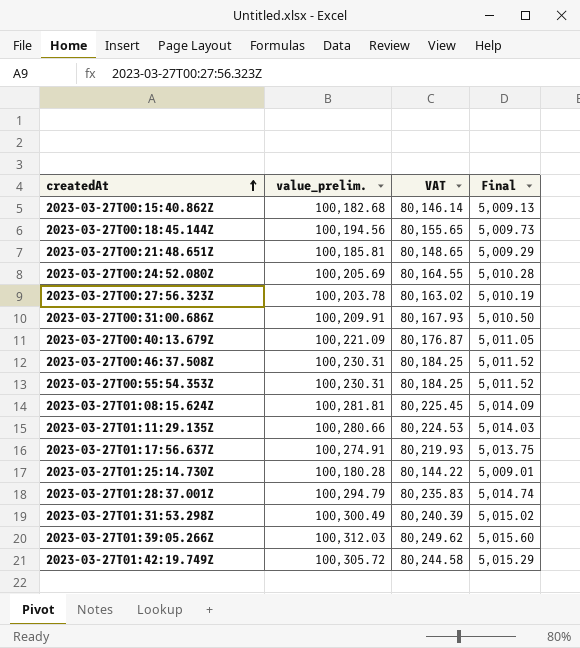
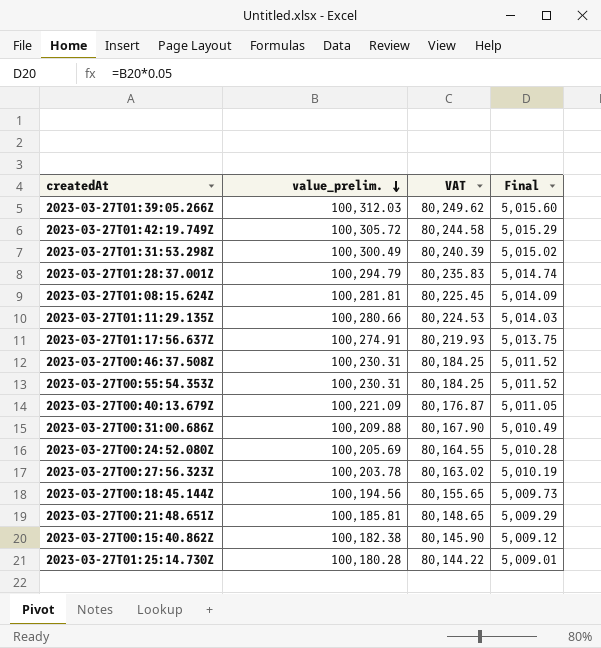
row order: createdAt ascending -> value_prelim. descending
2023-03-27T00:31:00.686Z | value_prelim.: 100,209.91 -> 100,209.88
2023-03-27T00:31:00.686Z | VAT: 80,167.93 -> 80,167.90
2023-03-27T00:31:00.686Z | Final: 5,010.50 -> 5,010.49
2023-03-27T00:15:40.862Z | value_prelim.: 100,182.68 -> 100,182.38
2023-03-27T00:15:40.862Z | VAT: 80,146.14 -> 80,145.90
2023-03-27T00:15:40.862Z | Final: 5,009.13 -> 5,009.12

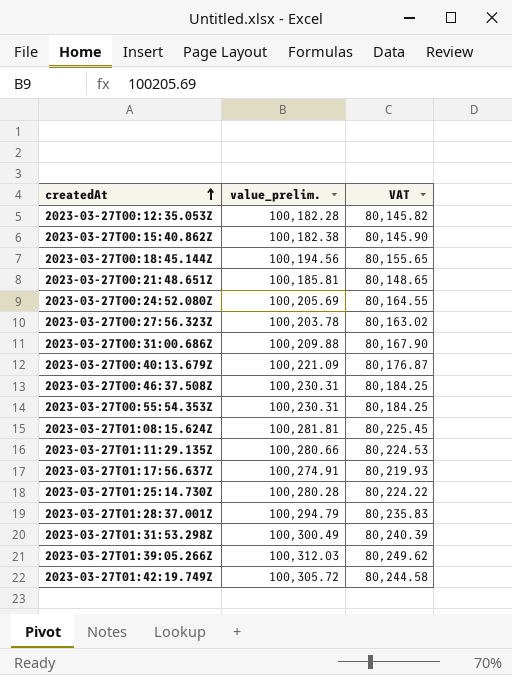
row order: value_prelim. descending -> createdAt ascending
column Final | formula: [value_prelim.] * 0.05 -> none
row 2023-03-27T00:12:35.053Z: none -> 100,182.28 | 80,145.82
2023-03-27T01:25:14.730Z | value_prelim.: 100,180.28 -> 100,280.28
2023-03-27T01:25:14.730Z | VAT: 80,144.22 -> 80,224.22

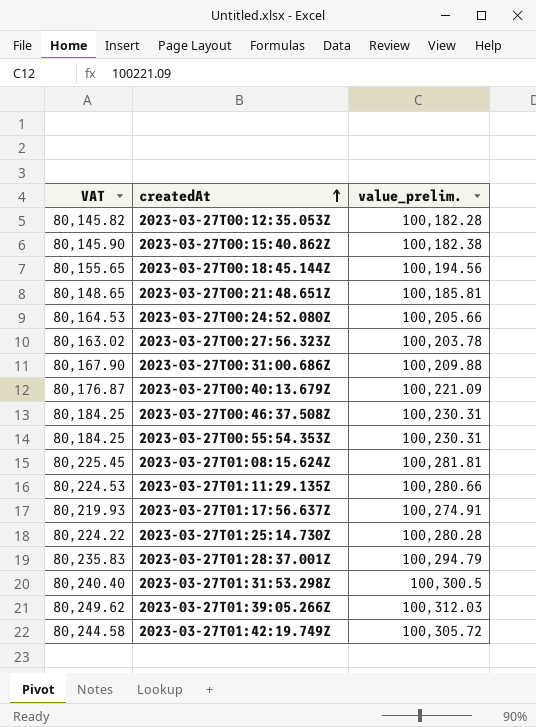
column VAT | position: 3 -> 1
2023-03-27T00:24:52.080Z | VAT: 80,164.55 -> 80,164.53
2023-03-27T00:24:52.080Z | value_prelim.: 100,205.69 -> 100,205.66
2023-03-27T01:31:53.298Z | VAT: 80,240.39 -> 80,240.40
2023-03-27T01:31:53.298Z | value_prelim.: 100,300.49 -> 100,300.5

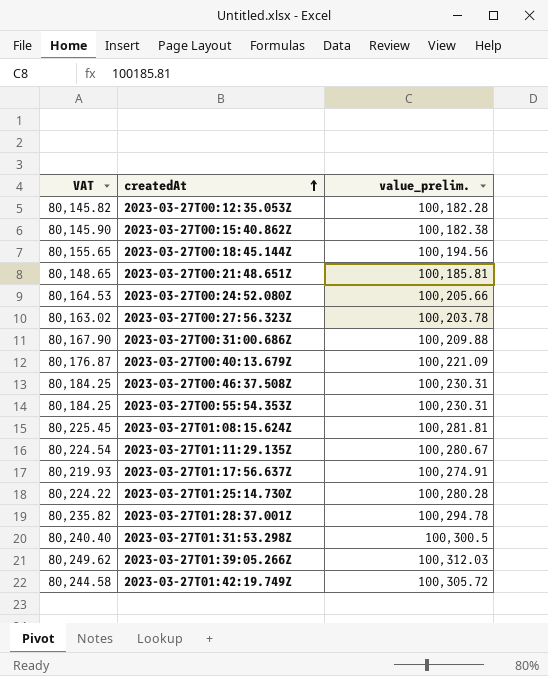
2023-03-27T01:11:29.135Z | VAT: 80,224.53 -> 80,224.54
2023-03-27T01:11:29.135Z | value_prelim.: 100,280.66 -> 100,280.67
2023-03-27T01:28:37.001Z | VAT: 80,235.83 -> 80,235.82
2023-03-27T01:28:37.001Z | value_prelim.: 100,294.79 -> 100,294.78

